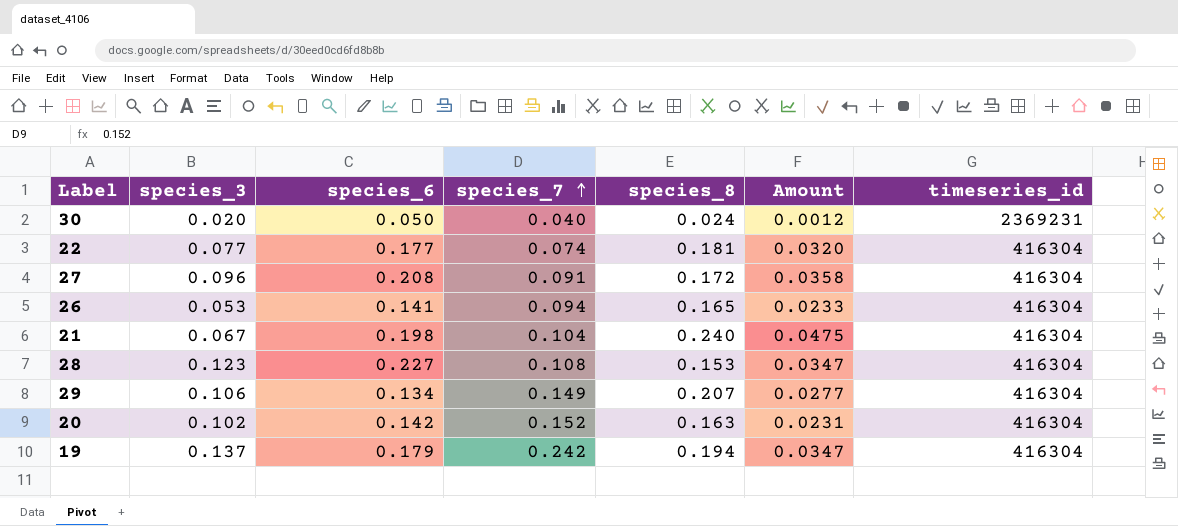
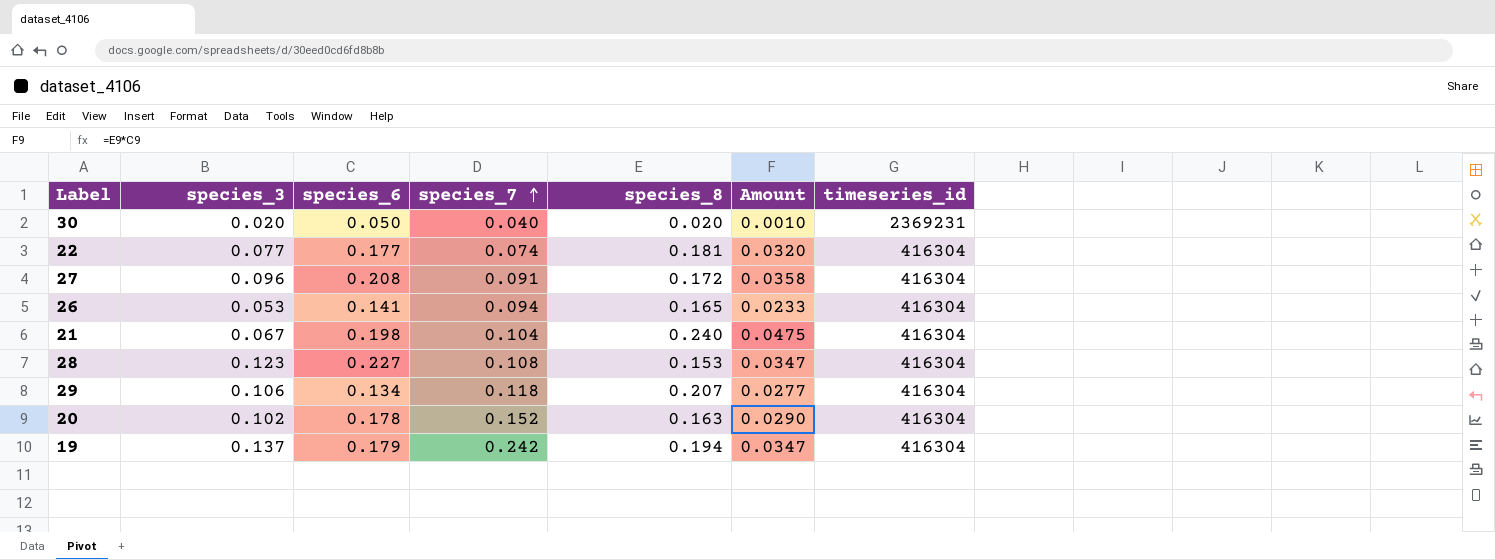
30 | species_8: 0.024 -> 0.020
30 | Amount: 0.0012 -> 0.0010
29 | species_7: 0.149 -> 0.118
20 | species_6: 0.142 -> 0.178
20 | Amount: 0.0231 -> 0.0290

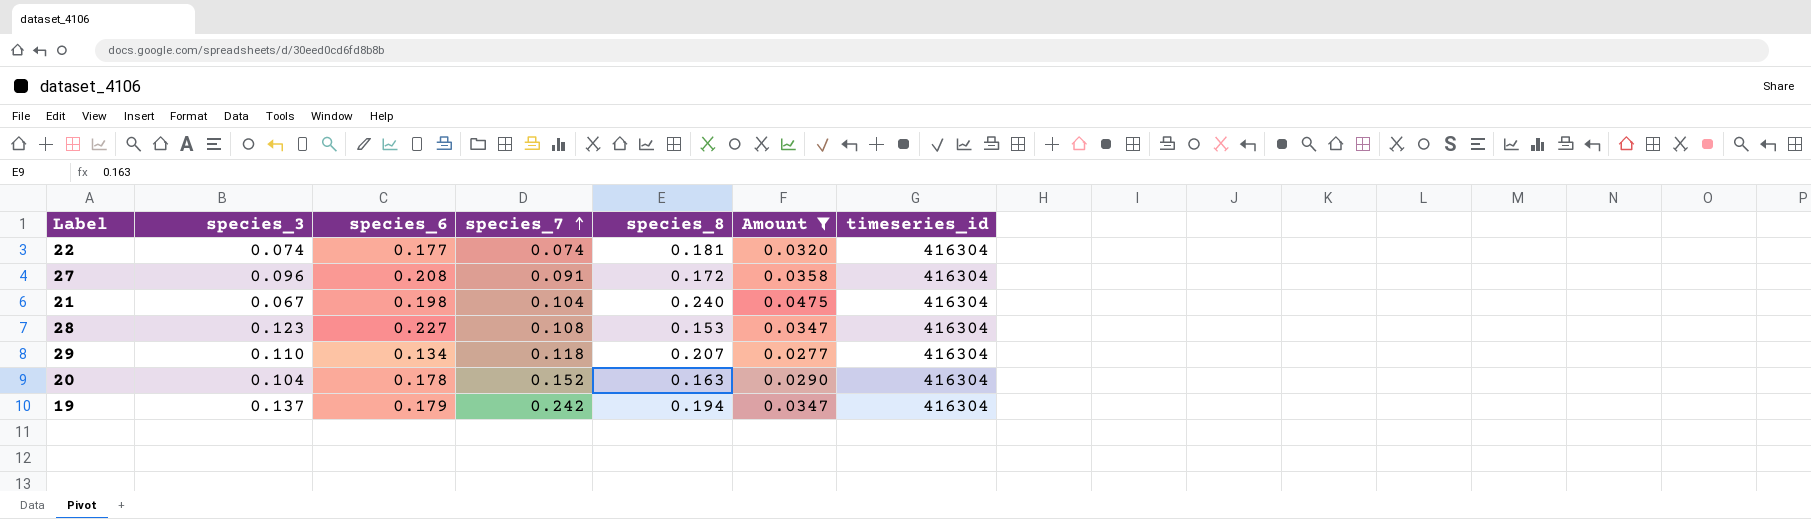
filter: none -> Amount >= 0.0277
22 | species_3: 0.077 -> 0.074
29 | species_3: 0.106 -> 0.110
20 | species_3: 0.102 -> 0.104

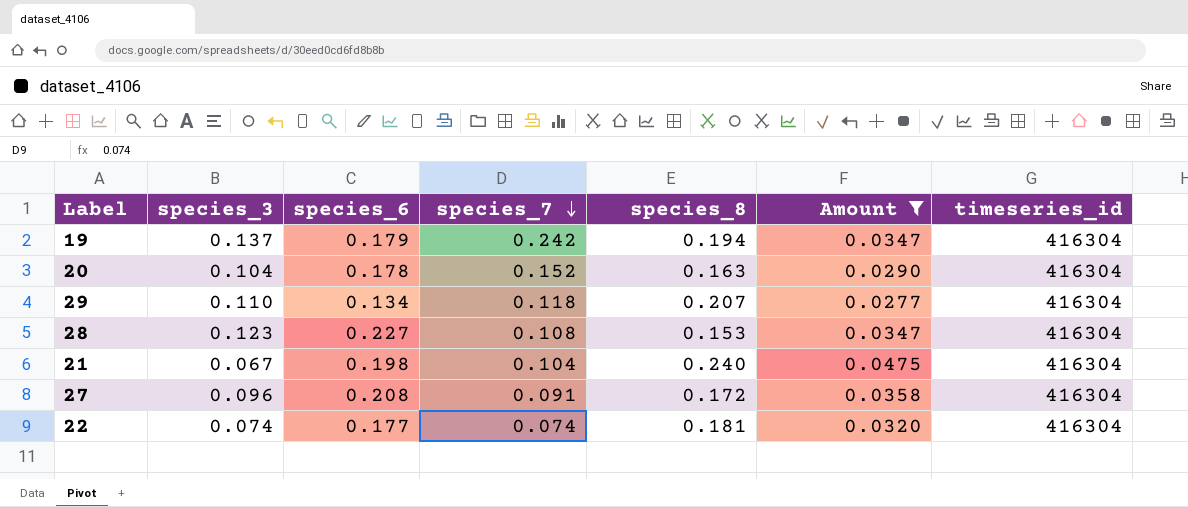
row order: species_7 ascending -> species_7 descending

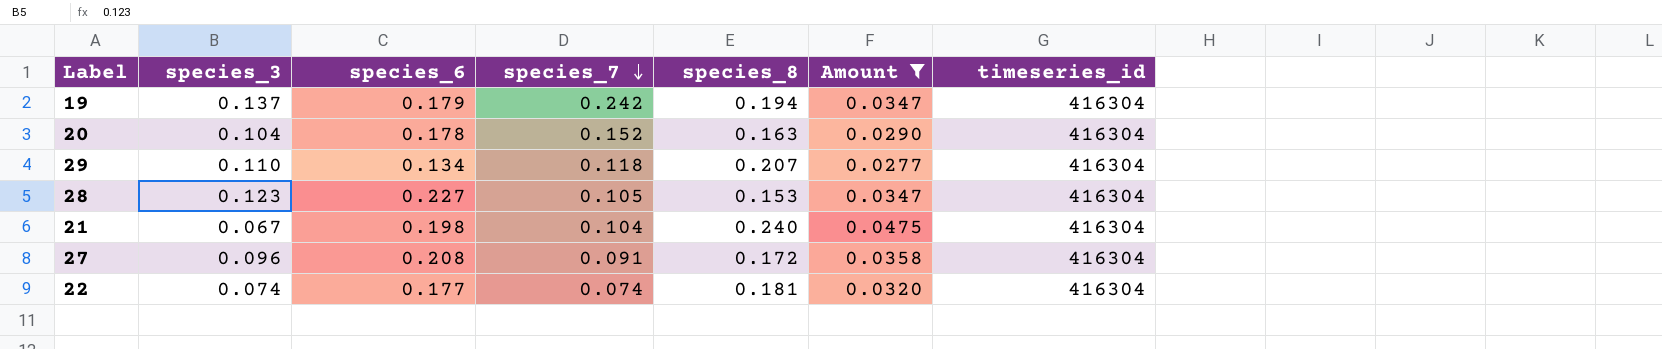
28 | species_7: 0.108 -> 0.105

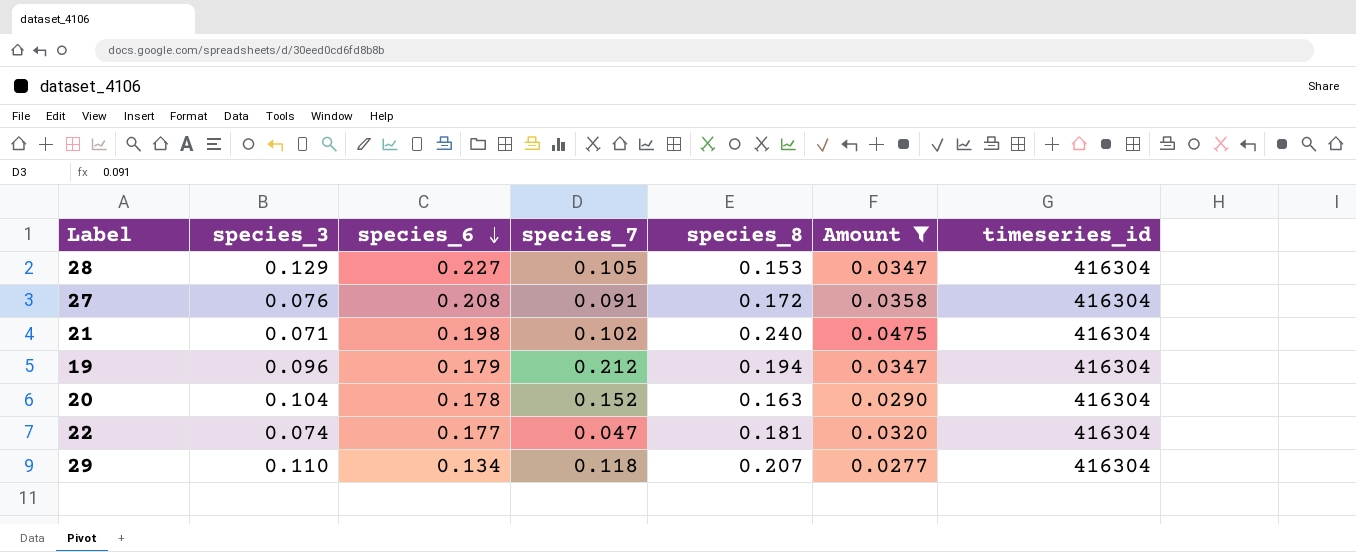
row order: species_7 descending -> species_6 descending
28 | species_3: 0.123 -> 0.129
27 | species_3: 0.096 -> 0.076
21 | species_3: 0.067 -> 0.071
21 | species_7: 0.104 -> 0.102
19 | species_3: 0.137 -> 0.096
19 | species_7: 0.242 -> 0.212
22 | species_7: 0.074 -> 0.047

